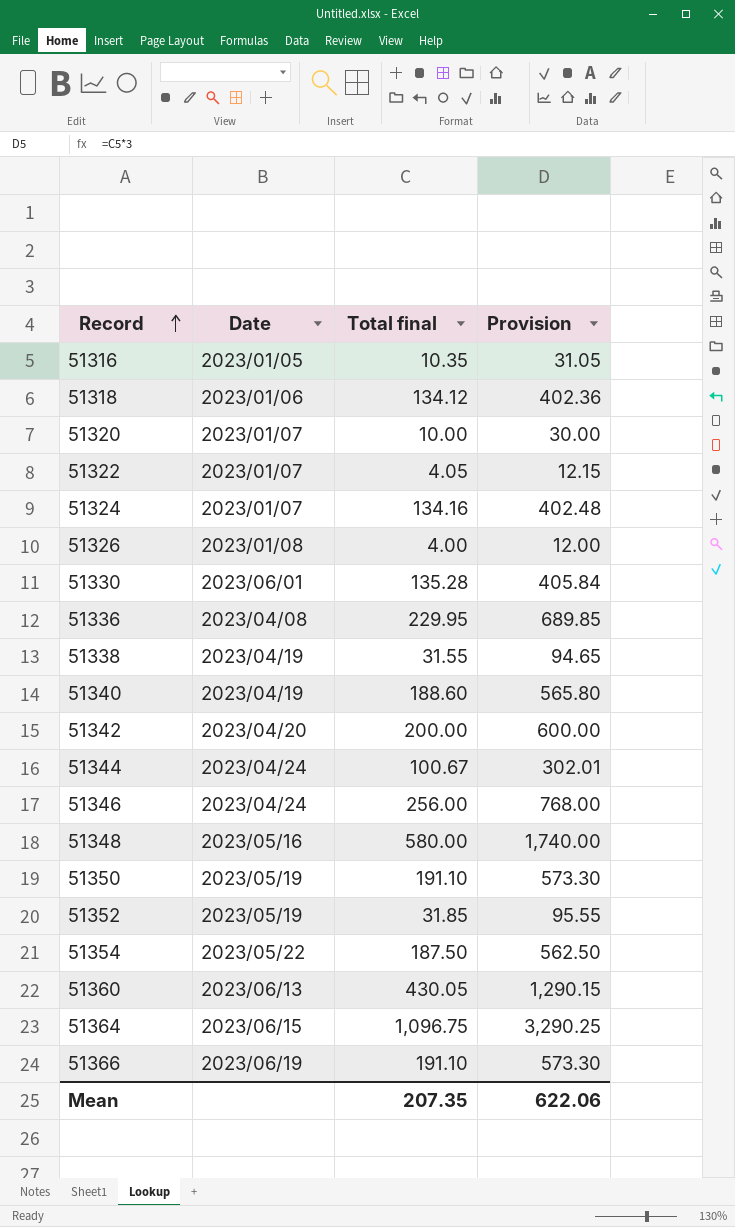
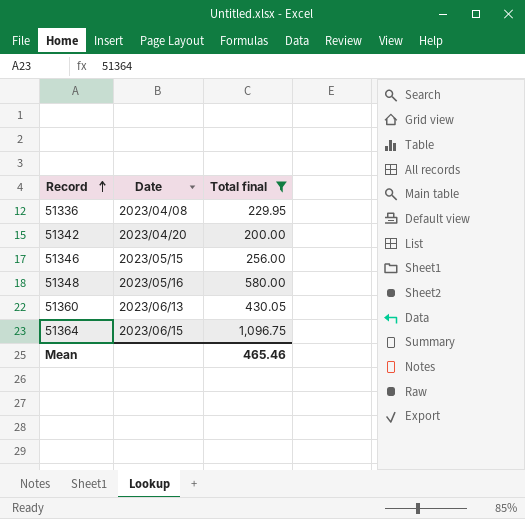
filter: none -> Total final >= 200.00
column Provision | formula: [Total final] * 3 -> none
51346 | Date: 2023/04/24 -> 2023/05/15
Mean | Total final: 207.35 -> 465.46

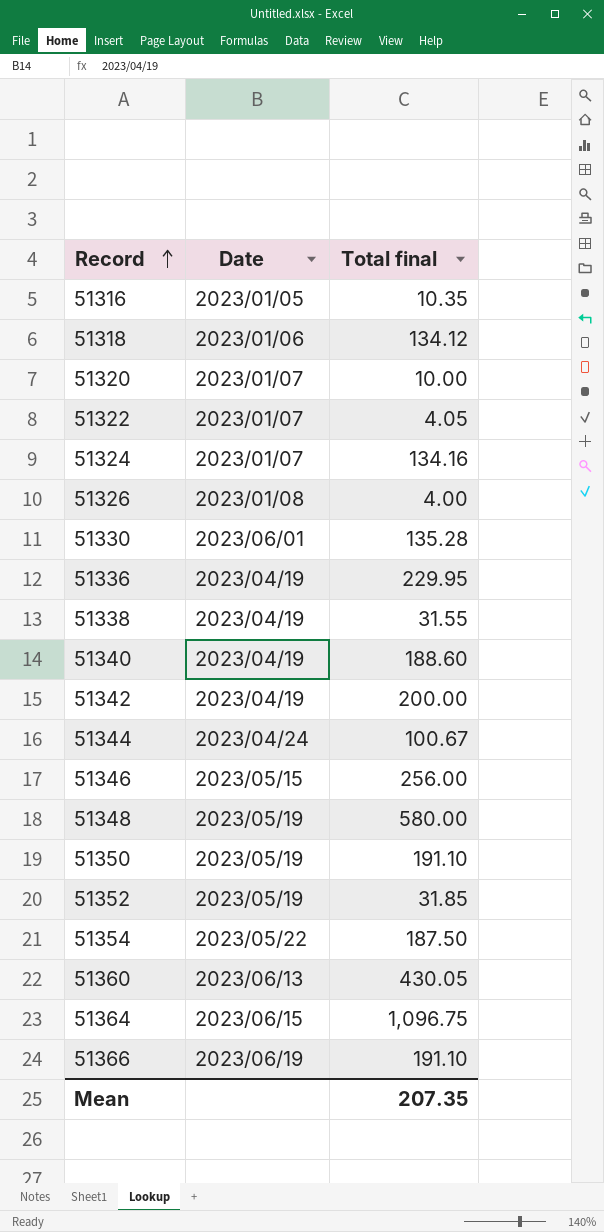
filter: Total final >= 200.00 -> none
51336 | Date: 2023/04/08 -> 2023/04/19
51342 | Date: 2023/04/20 -> 2023/04/19
51348 | Date: 2023/05/16 -> 2023/05/19
Mean | Total final: 465.46 -> 207.35

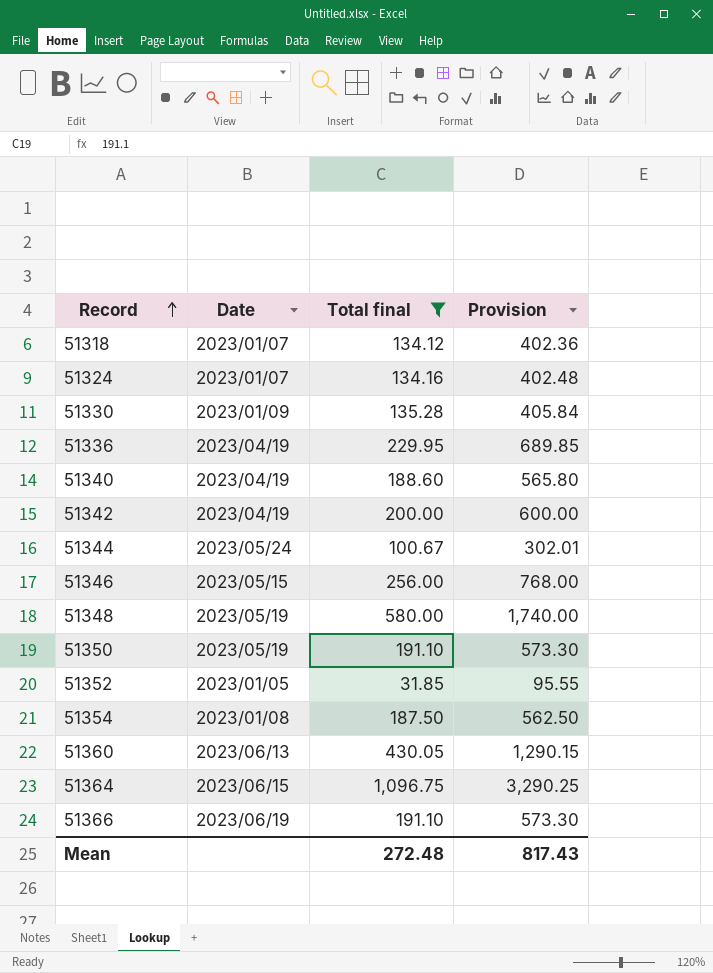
filter: none -> Total final >= 31.85
column Provision | formula: none -> [Total final] * 3
51318 | Date: 2023/01/06 -> 2023/01/07
51330 | Date: 2023/06/01 -> 2023/01/09
51344 | Date: 2023/04/24 -> 2023/05/24
51352 | Date: 2023/05/19 -> 2023/01/05
51354 | Date: 2023/05/22 -> 2023/01/08
Mean | Total final: 207.35 -> 272.48

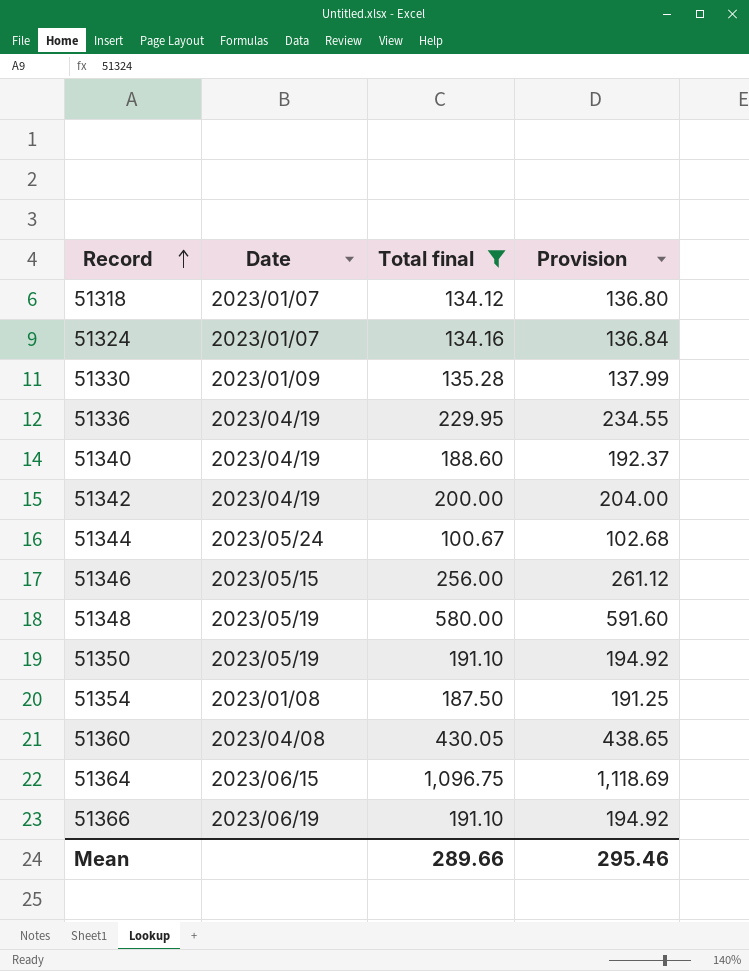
column Provision | formula: [Total final] * 3 -> [Total final] * 1.02
row 51352: 2023/01/05 | 31.85 | 95.55 -> none
51360 | Date: 2023/06/13 -> 2023/04/08
Mean | Total final: 272.48 -> 289.66
Mean | Provision: 817.43 -> 295.46

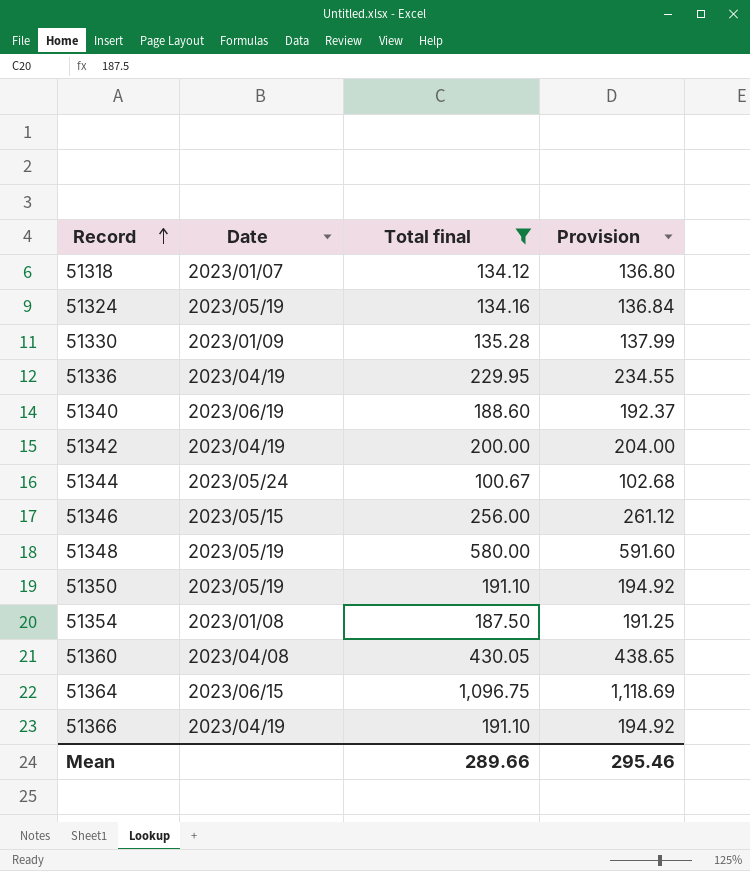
51324 | Date: 2023/01/07 -> 2023/05/19
51340 | Date: 2023/04/19 -> 2023/06/19
51366 | Date: 2023/06/19 -> 2023/04/19

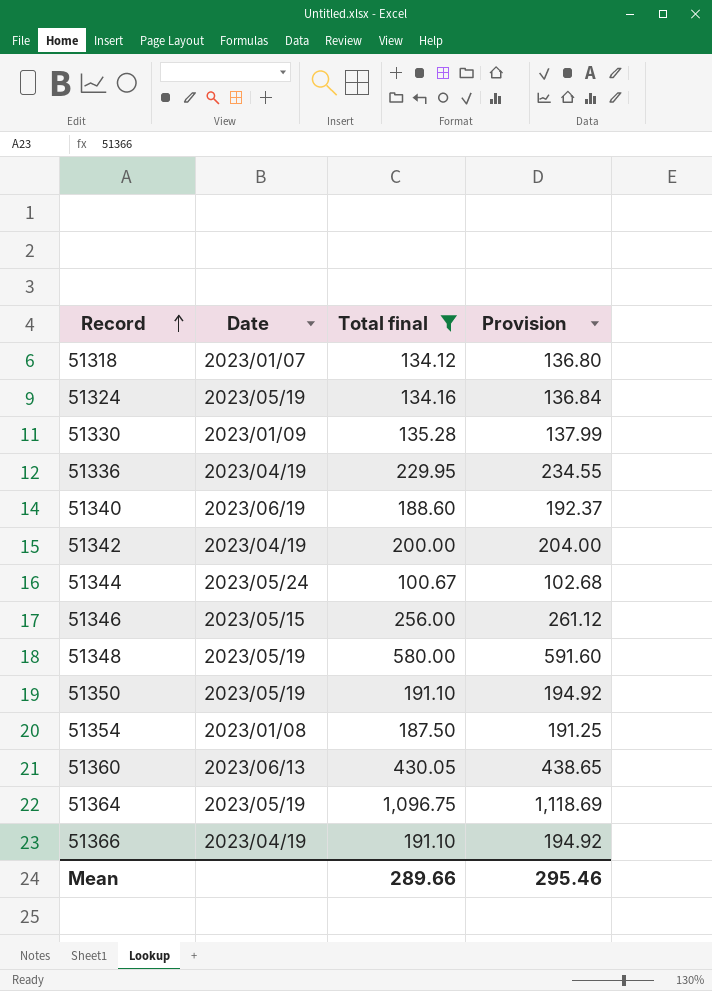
51360 | Date: 2023/04/08 -> 2023/06/13
51364 | Date: 2023/06/15 -> 2023/05/19

